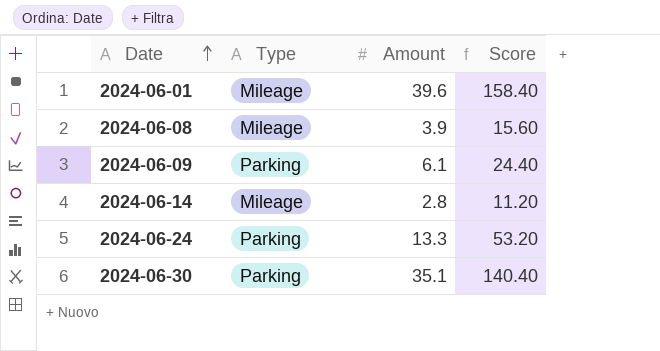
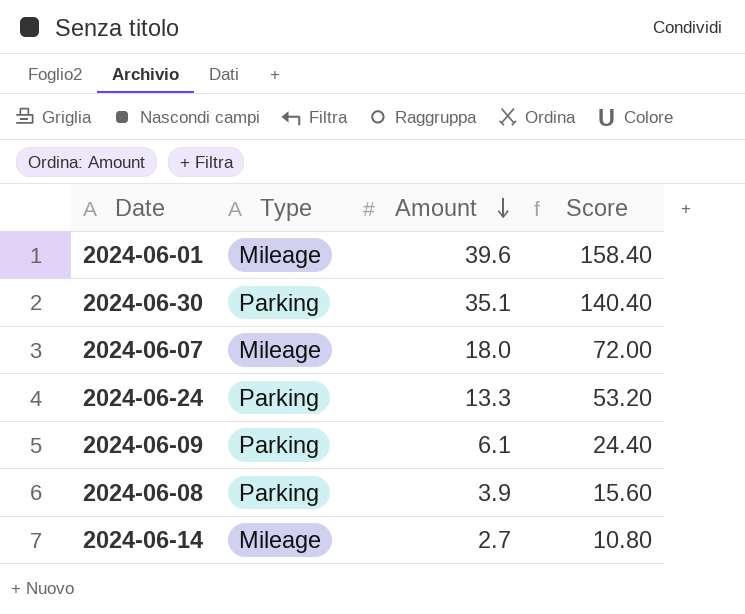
row order: Date ascending -> Amount descending
row 2024-06-07: none -> Mileage | 18.0 | 72.00
2024-06-08 | Type: Mileage -> Parking
2024-06-14 | Amount: 2.8 -> 2.7
2024-06-14 | Score: 11.20 -> 10.80

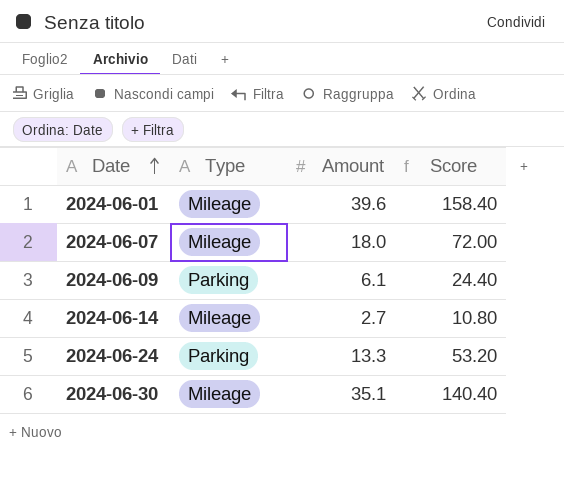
row order: Amount descending -> Date ascending
row 2024-06-08: Parking | 3.9 | 15.60 -> none
2024-06-30 | Type: Parking -> Mileage

